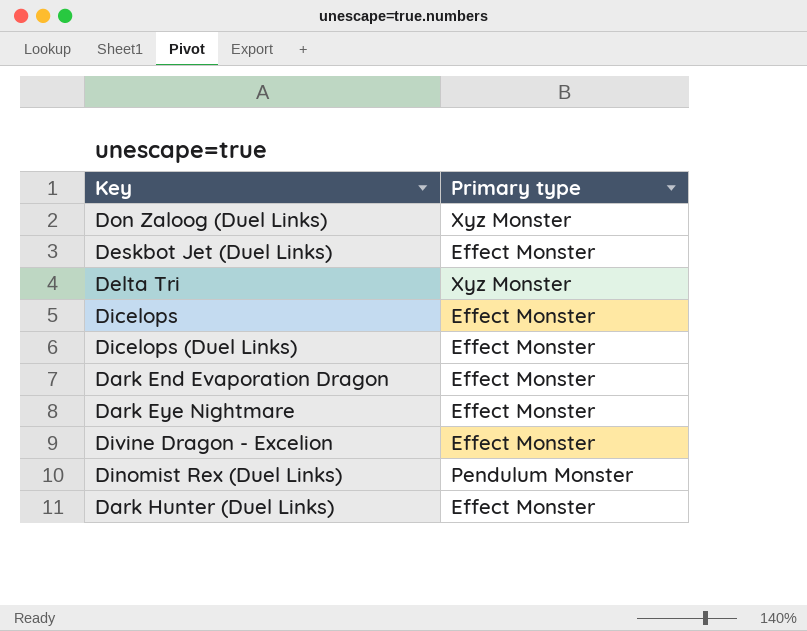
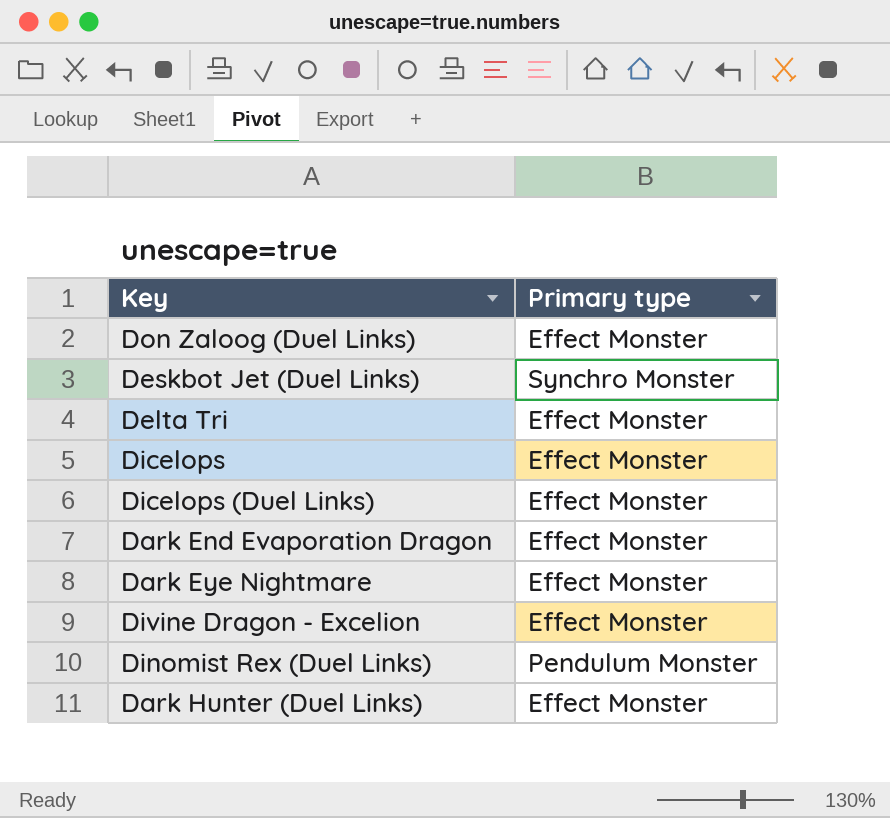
Don Zaloog (Duel Links) | Primary type: Xyz Monster -> Effect Monster
Deskbot Jet (Duel Links) | Primary type: Effect Monster -> Synchro Monster
Delta Tri | Primary type: Xyz Monster -> Effect Monster

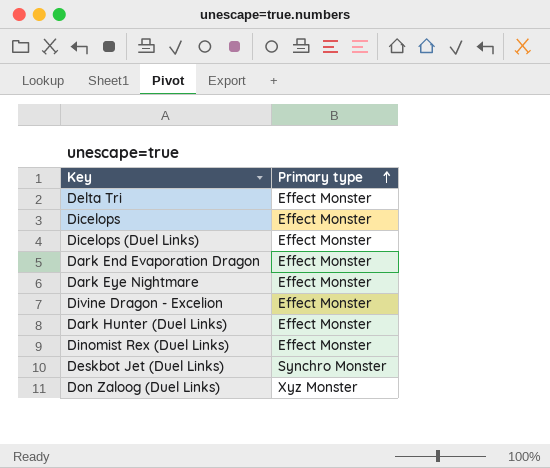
row order: none -> Primary type ascending
Dinomist Rex (Duel Links) | Primary type: Pendulum Monster -> Effect Monster
Don Zaloog (Duel Links) | Primary type: Effect Monster -> Xyz Monster

